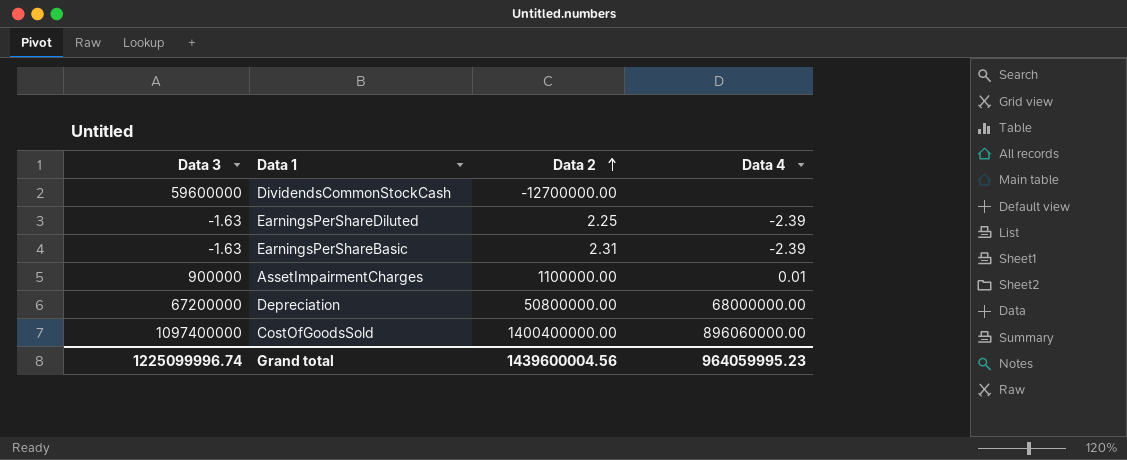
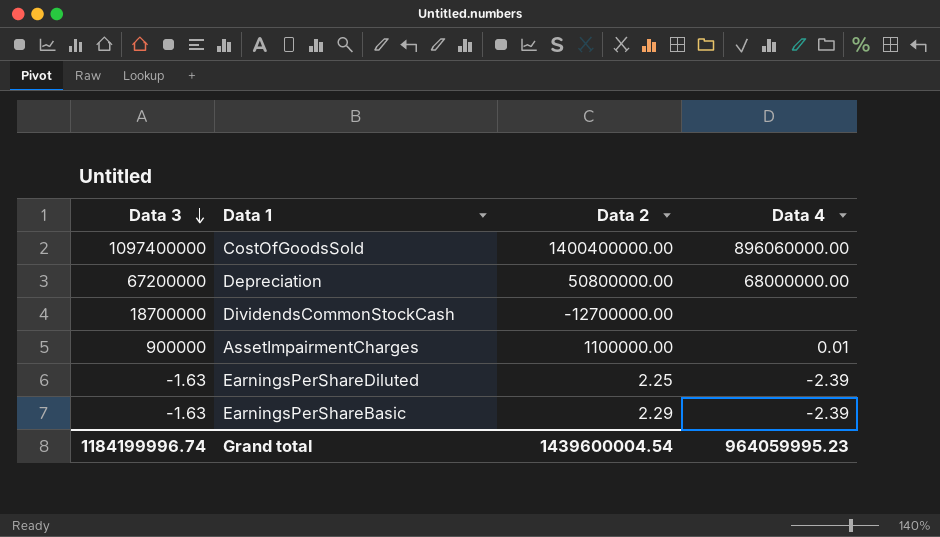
row order: Data 2 ascending -> Data 3 descending
DividendsCommonStockCash | Data 3: 59600000 -> 18700000
EarningsPerShareBasic | Data 2: 2.31 -> 2.29
Grand total | Data 3: 1225099996.74 -> 1184199996.74
Grand total | Data 2: 1439600004.56 -> 1439600004.54

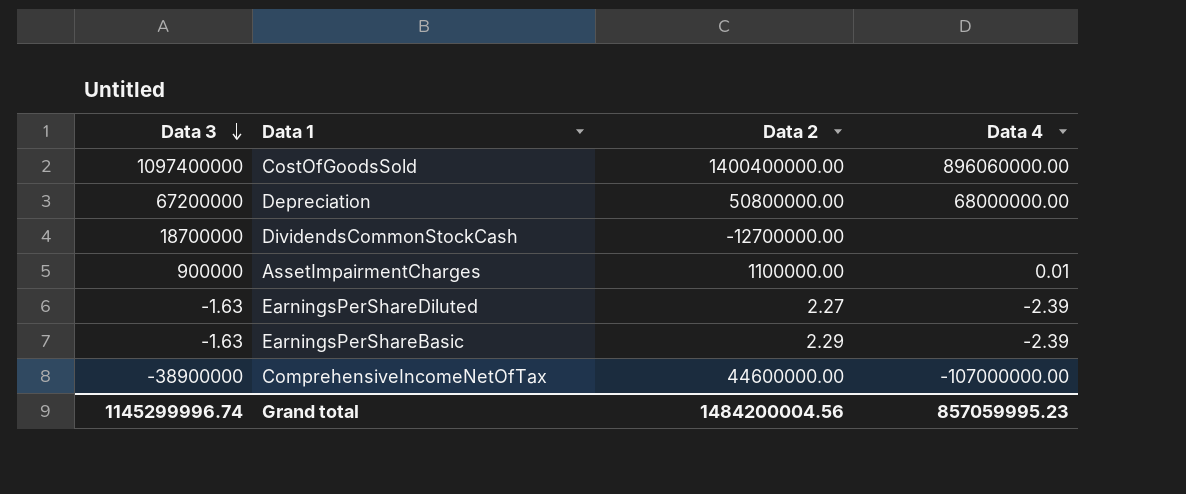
EarningsPerShareDiluted | Data 2: 2.25 -> 2.27
row ComprehensiveIncomeNetOfTax: none -> -38900000 | 44600000.00 | -107000000.00
Grand total | Data 3: 1184199996.74 -> 1145299996.74
Grand total | Data 2: 1439600004.54 -> 1484200004.56
Grand total | Data 4: 964059995.23 -> 857059995.23

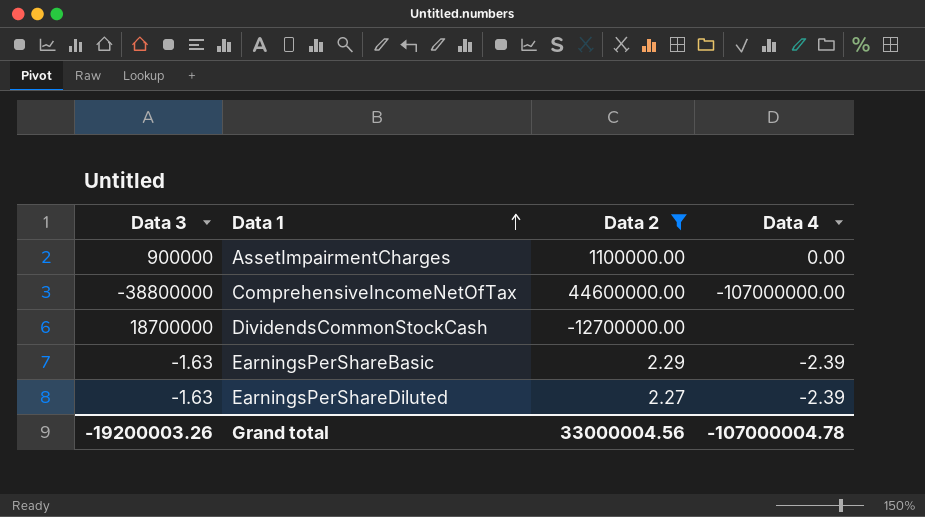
filter: none -> Data 2 <= 44600000.00
row order: Data 3 descending -> Data 1 ascending
AssetImpairmentCharges | Data 4: 0.01 -> 0.00
ComprehensiveIncomeNetOfTax | Data 3: -38900000 -> -38800000
Grand total | Data 3: 1145299996.74 -> -19200003.26
Grand total | Data 2: 1484200004.56 -> 33000004.56
Grand total | Data 4: 857059995.23 -> -107000004.78

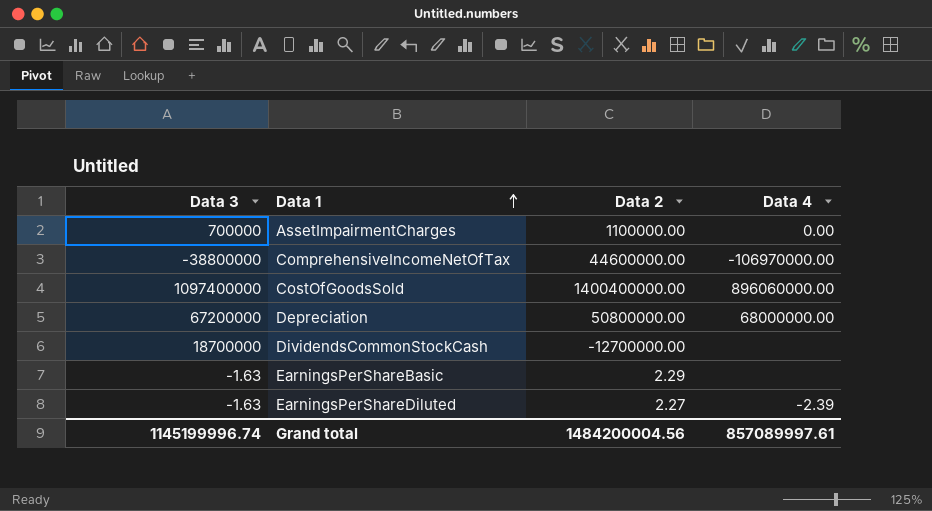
filter: Data 2 <= 44600000.00 -> none
AssetImpairmentCharges | Data 3: 900000 -> 700000
ComprehensiveIncomeNetOfTax | Data 4: -107000000.00 -> -106970000.00
EarningsPerShareBasic | Data 4: -2.39 -> none
Grand total | Data 3: -19200003.26 -> 1145199996.74
Grand total | Data 2: 33000004.56 -> 1484200004.56
Grand total | Data 4: -107000004.78 -> 857089997.61

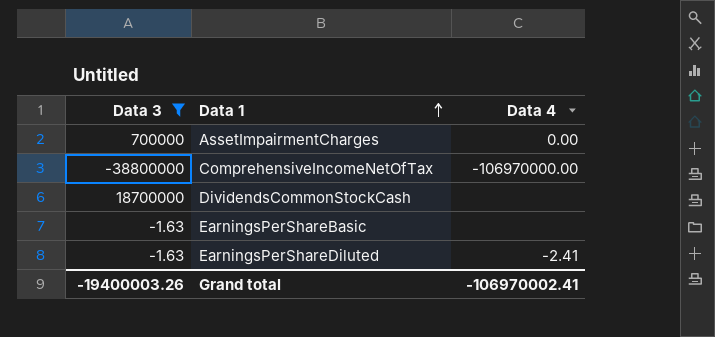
filter: none -> Data 3 <= 18700000
column Data 2 | position: 3 -> none
EarningsPerShareDiluted | Data 4: -2.39 -> -2.41
Grand total | Data 3: 1145199996.74 -> -19400003.26
Grand total | Data 4: 857089997.61 -> -106970002.41

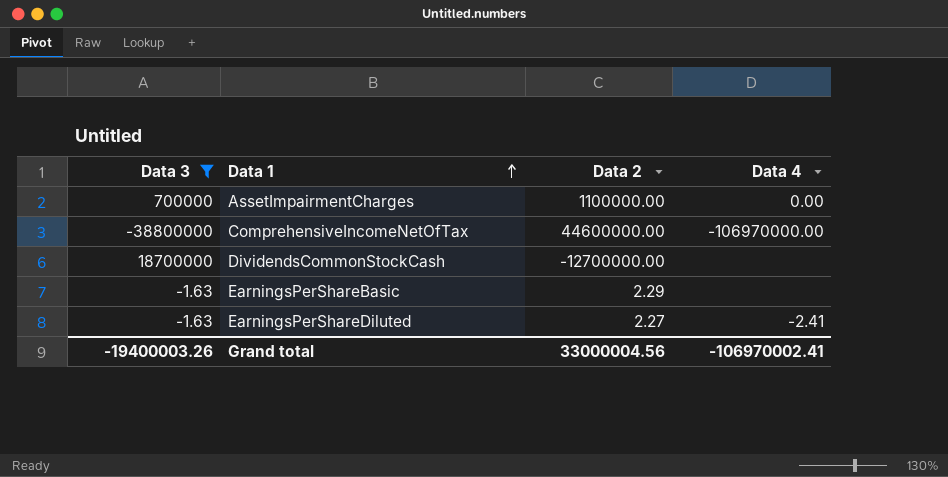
column Data 2 | position: none -> 3

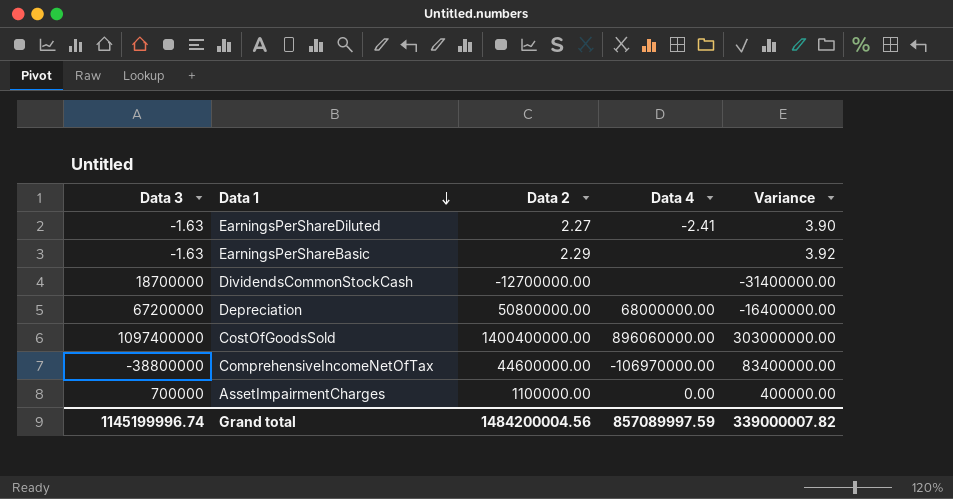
filter: Data 3 <= 18700000 -> none
row order: Data 1 ascending -> Data 1 descending
column Variance | formula: none -> [Data 2] - [Data 3]
Grand total | Data 3: -19400003.26 -> 1145199996.74
Grand total | Data 2: 33000004.56 -> 1484200004.56
Grand total | Data 4: -106970002.41 -> 857089997.59

